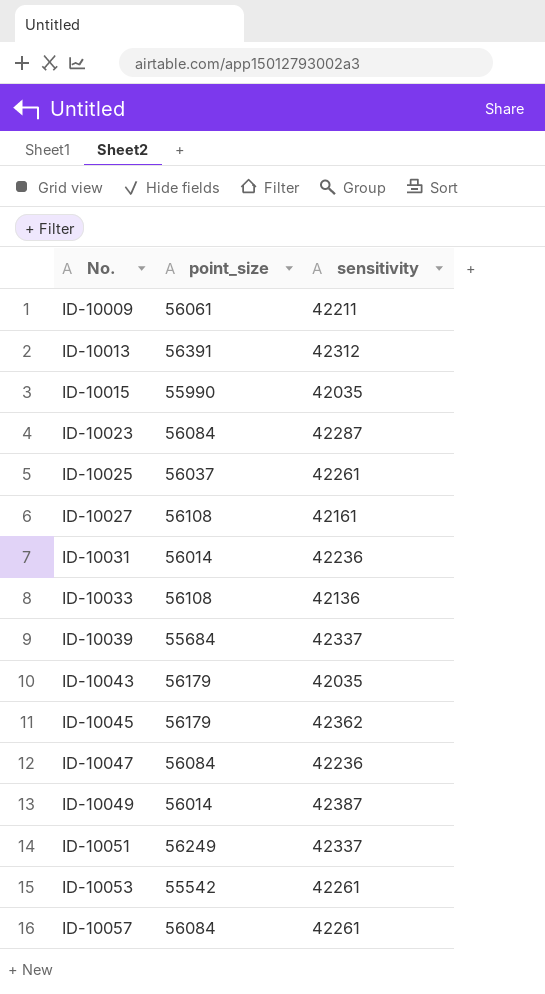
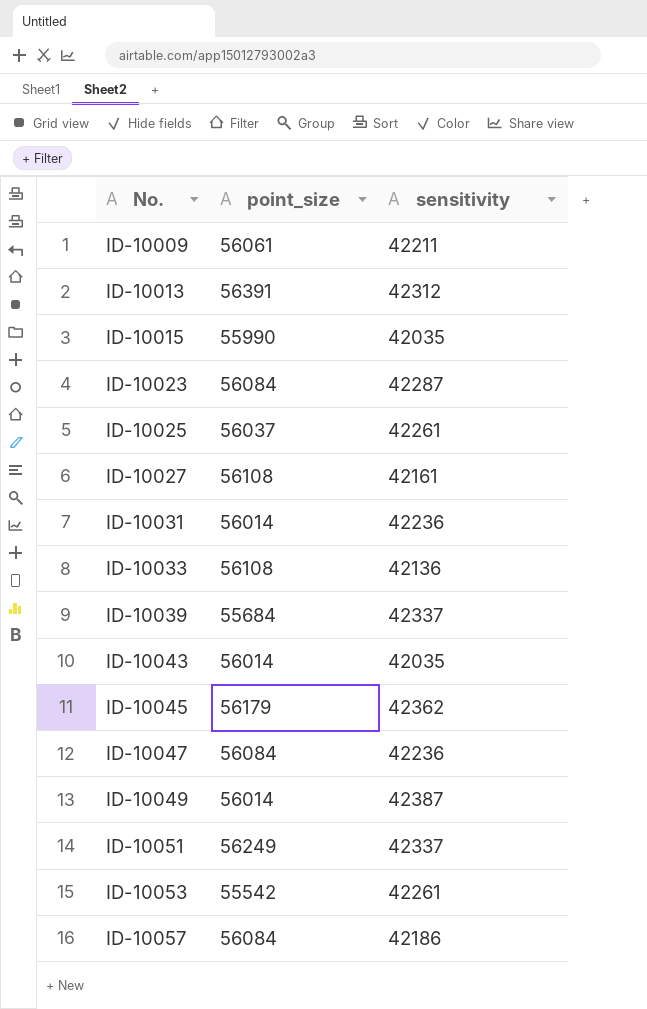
ID-10043 | point_size: 56179 -> 56014
ID-10057 | sensitivity: 42261 -> 42186

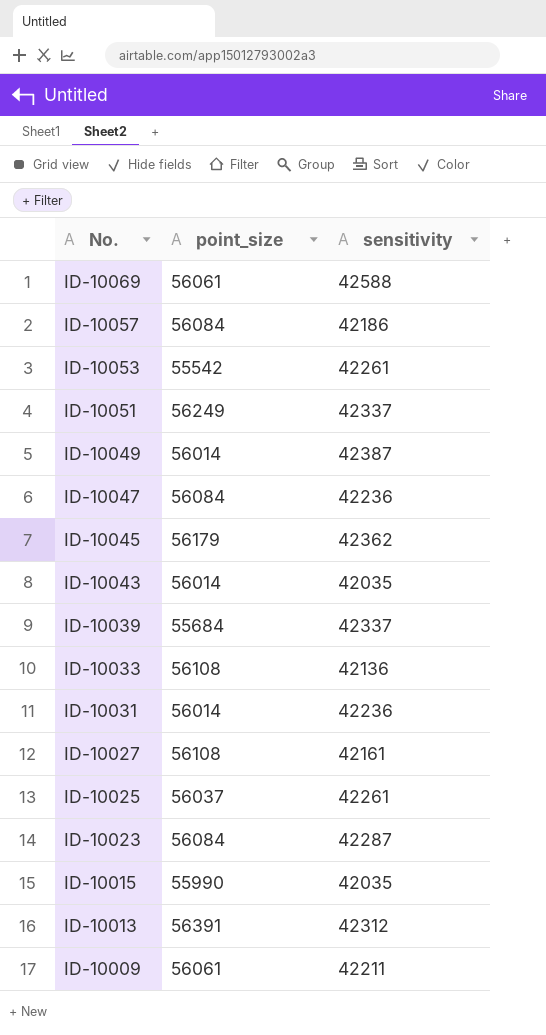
row order: No. ascending -> No. descending
row ID-10069: none -> 56061 | 42588

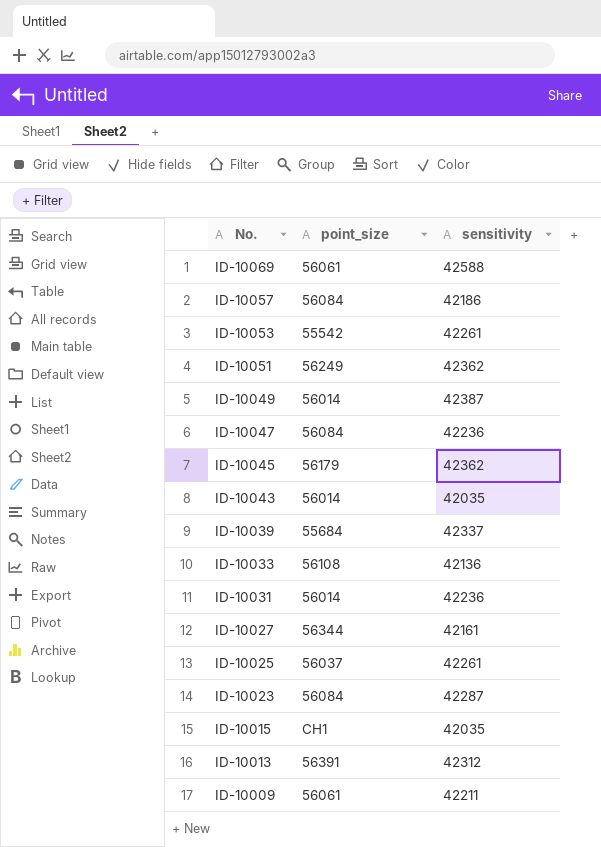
ID-10051 | sensitivity: 42337 -> 42362
ID-10027 | point_size: 56108 -> 56344
ID-10015 | point_size: 55990 -> CH1

